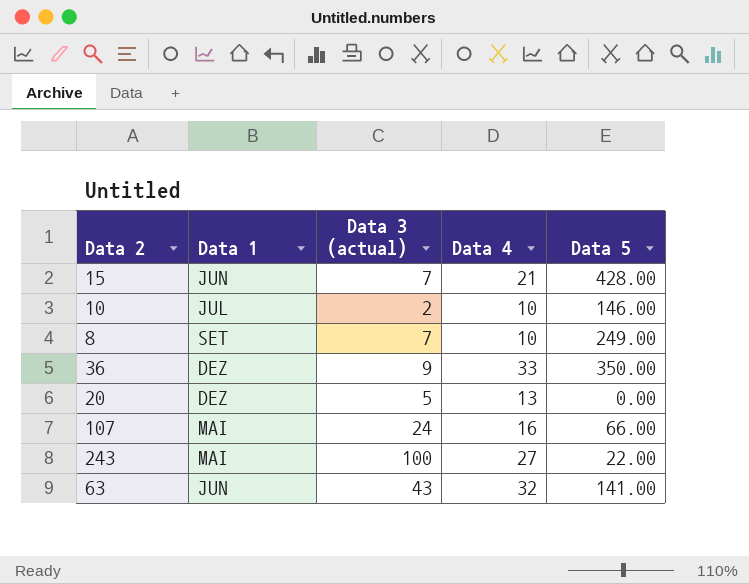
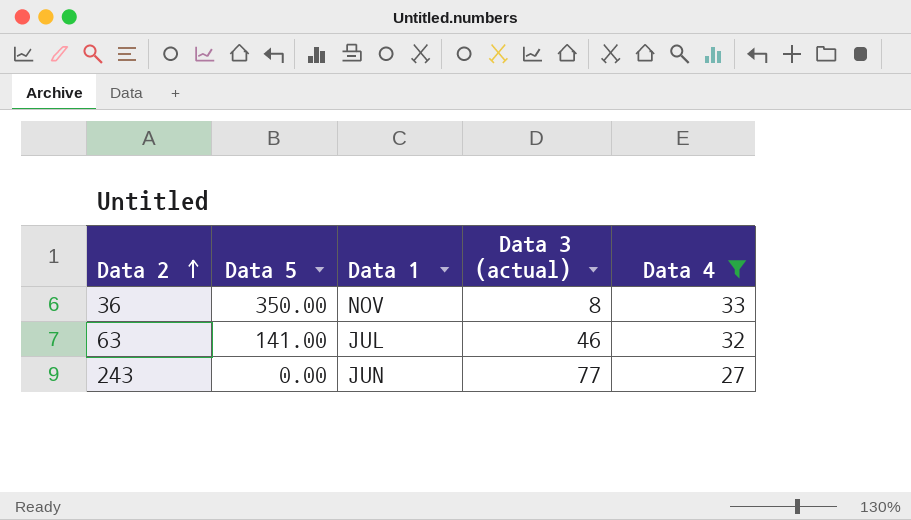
filter: none -> Data 4 >= 27
row order: none -> Data 2 ascending
column Data 5 | position: 5 -> 2
36 | Data 1: DEZ -> NOV
36 | Data 3 (actual): 9 -> 8
63 | Data 1: JUN -> JUL
63 | Data 3 (actual): 43 -> 46
243 | Data 5: 22.00 -> 0.00
243 | Data 1: MAI -> JUN
243 | Data 3 (actual): 100 -> 77

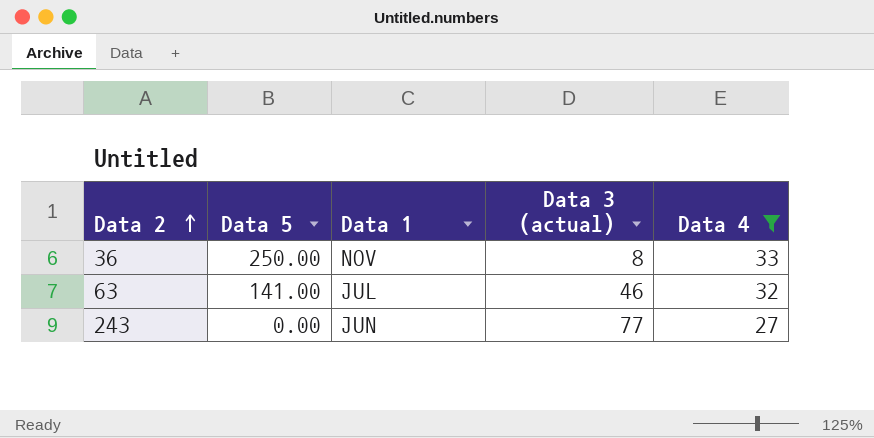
36 | Data 5: 350.00 -> 250.00

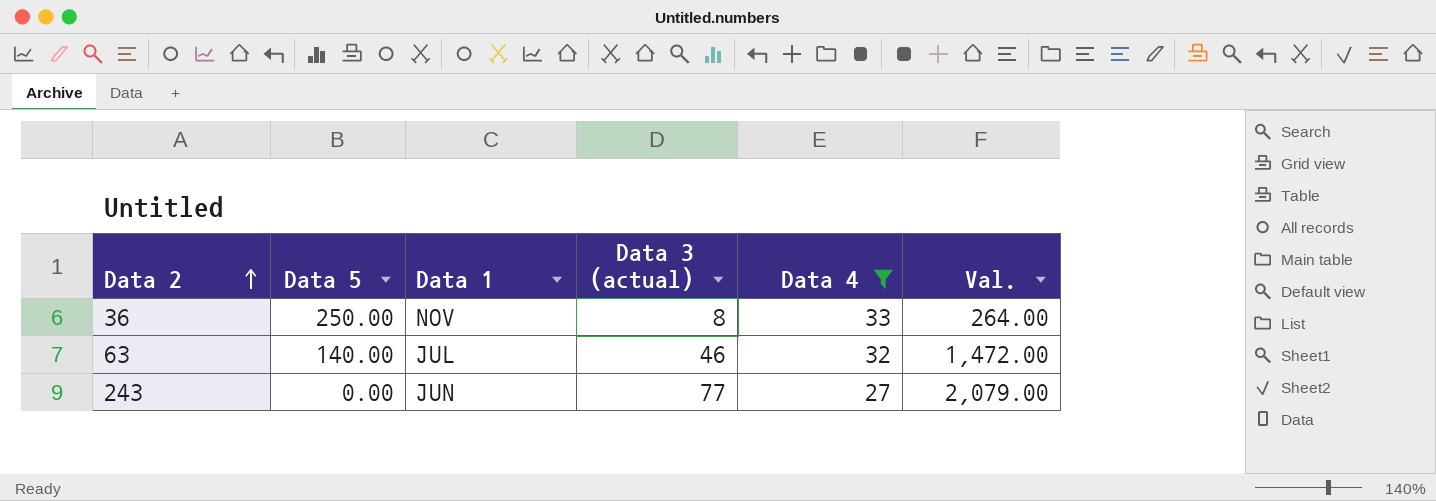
column Val. | formula: none -> [Data 3 (actual)] * [Data 4]
63 | Data 5: 141.00 -> 140.00

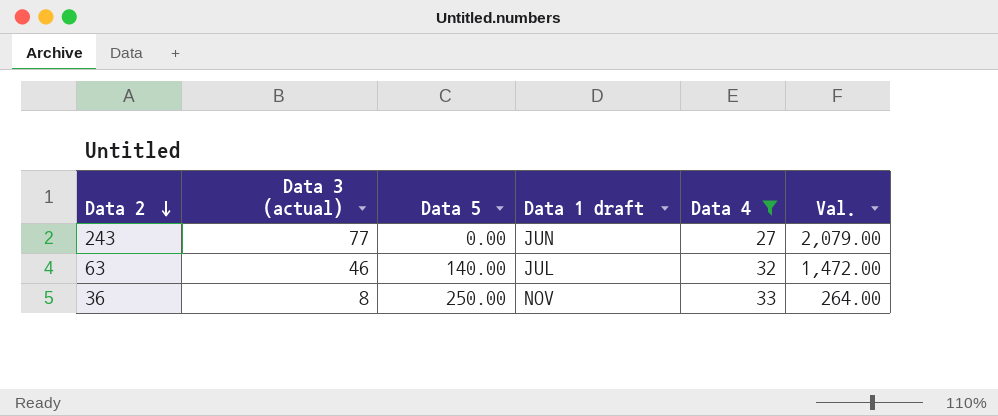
row order: Data 2 ascending -> Data 2 descending
column Data 3 (actual) | position: 4 -> 2
column name: Data 1 -> Data 1 draft

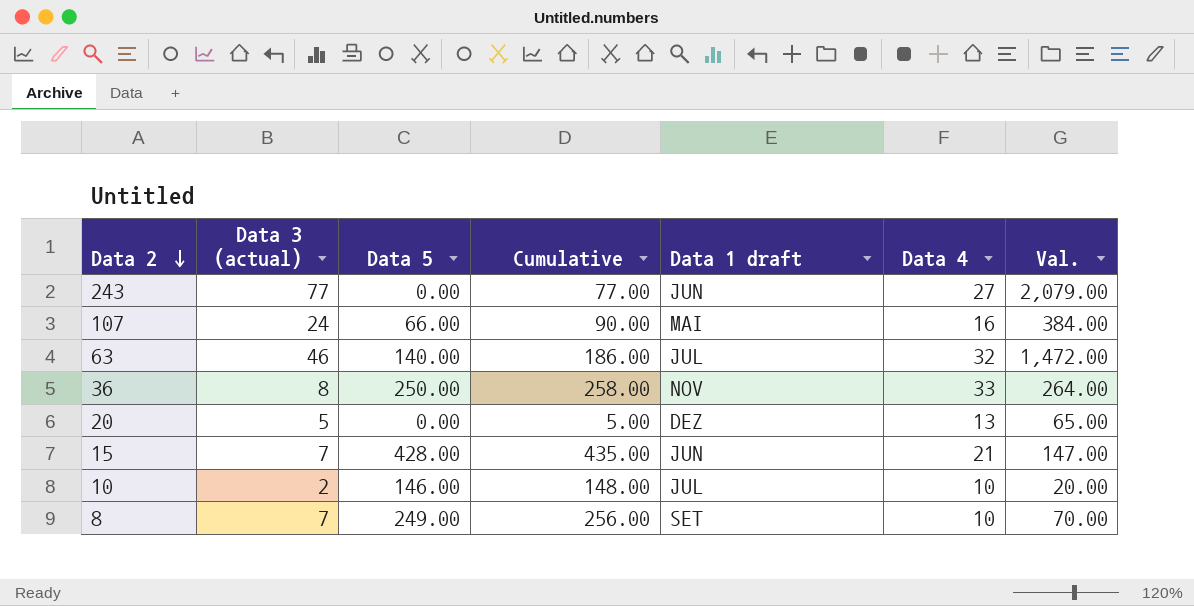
filter: Data 4 >= 27 -> none
column Cumulative | formula: none -> [Data 3 (actual)] + [Data 5]

